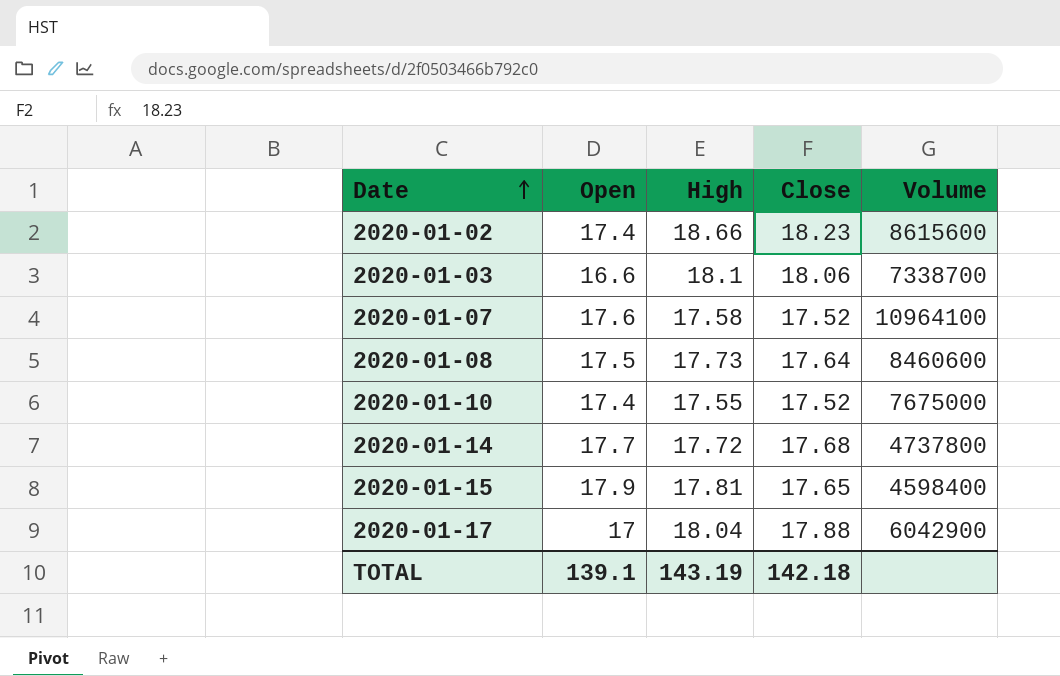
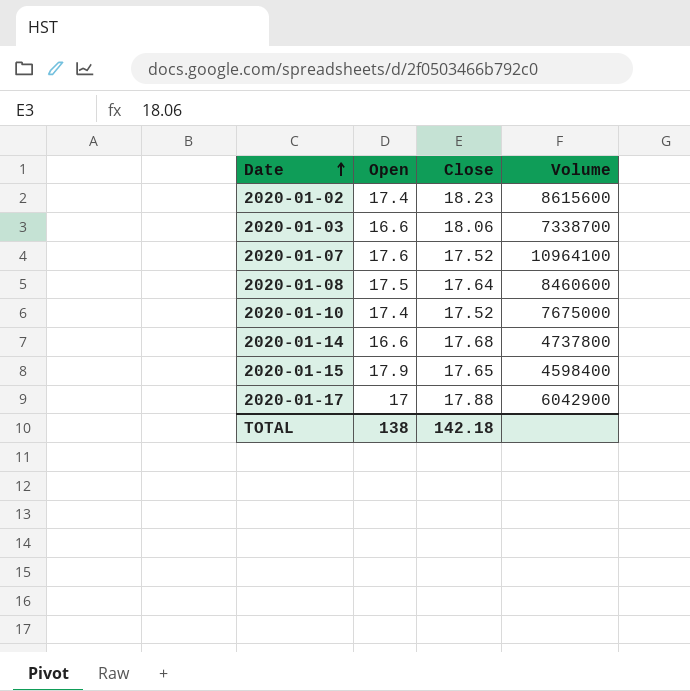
column High | position: 3 -> none
2020-01-14 | Open: 17.7 -> 16.6
TOTAL | Open: 139.1 -> 138

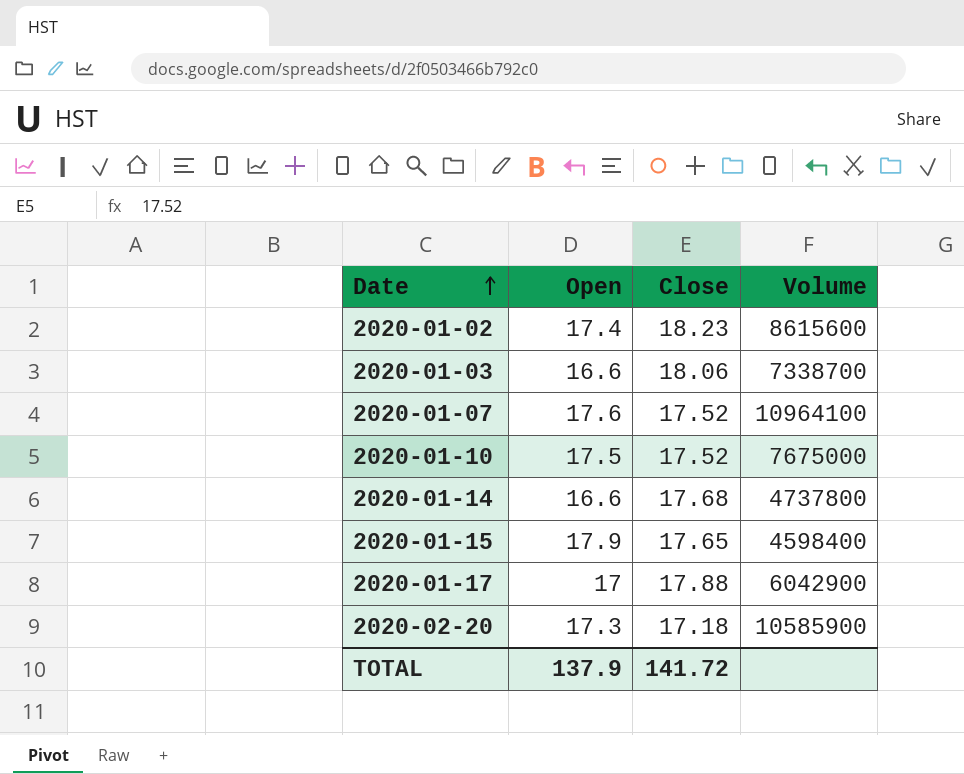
row 2020-01-08: 17.5 | 17.64 | 8460600 -> none
2020-01-10 | Open: 17.4 -> 17.5
row 2020-02-20: none -> 17.3 | 17.18 | 10585900
TOTAL | Open: 138 -> 137.9
TOTAL | Close: 142.18 -> 141.72

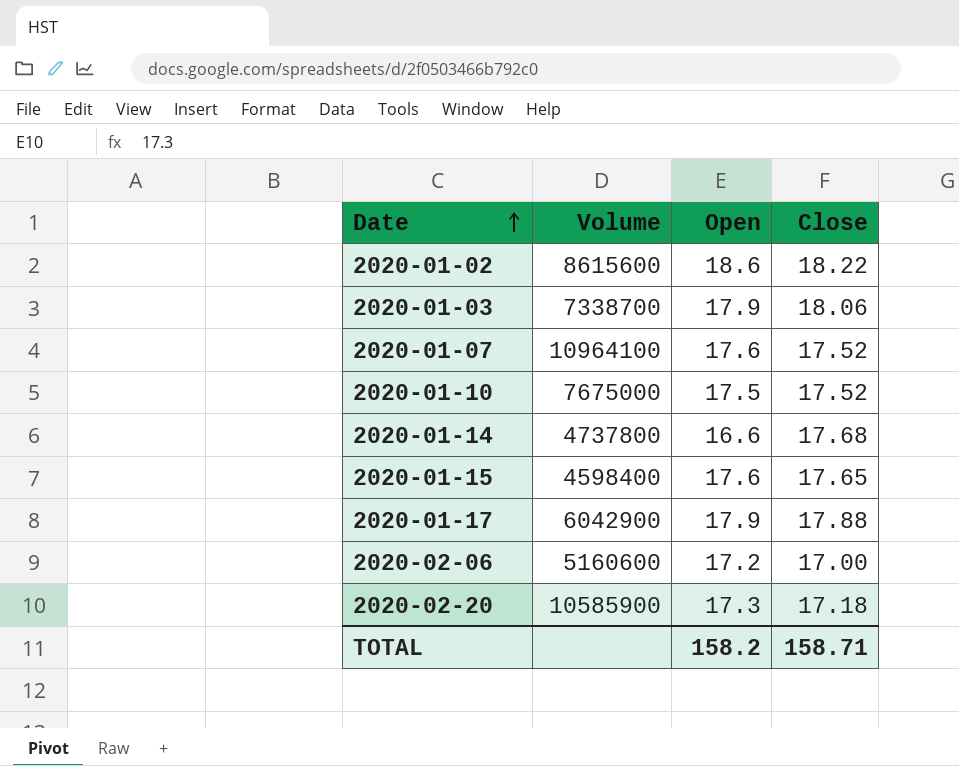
column Volume | position: 4 -> 2
2020-01-02 | Open: 17.4 -> 18.6
2020-01-02 | Close: 18.23 -> 18.22
2020-01-03 | Open: 16.6 -> 17.9
2020-01-15 | Open: 17.9 -> 17.6
2020-01-17 | Open: 17 -> 17.9
row 2020-02-06: none -> 5160600 | 17.2 | 17.00
TOTAL | Open: 137.9 -> 158.2
TOTAL | Close: 141.72 -> 158.71

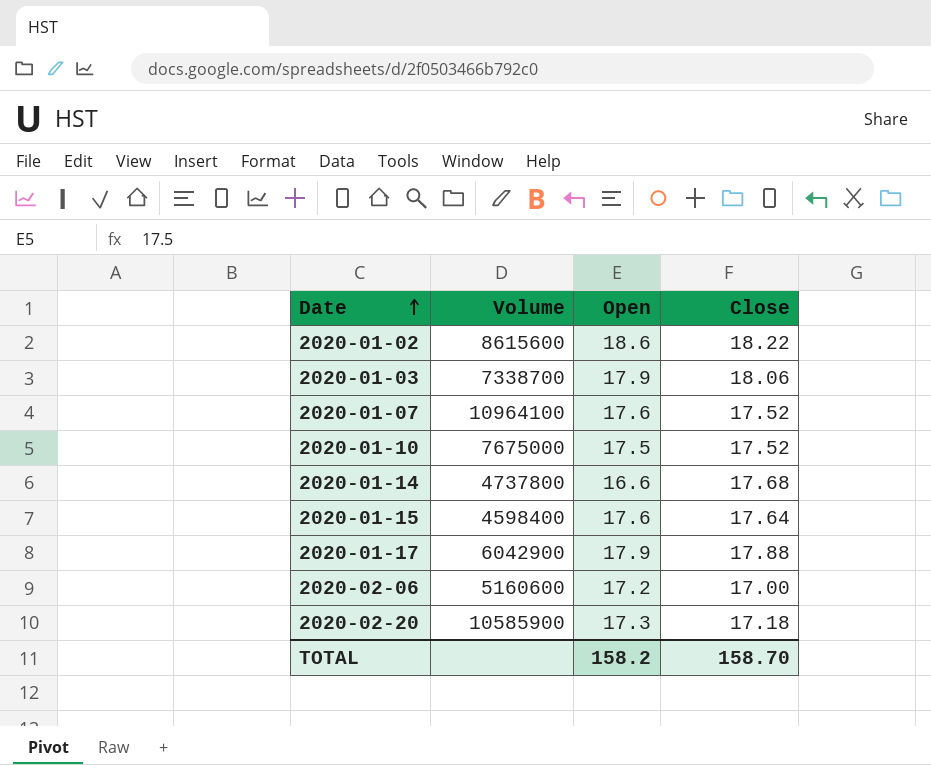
2020-01-15 | Close: 17.65 -> 17.64
TOTAL | Close: 158.71 -> 158.70

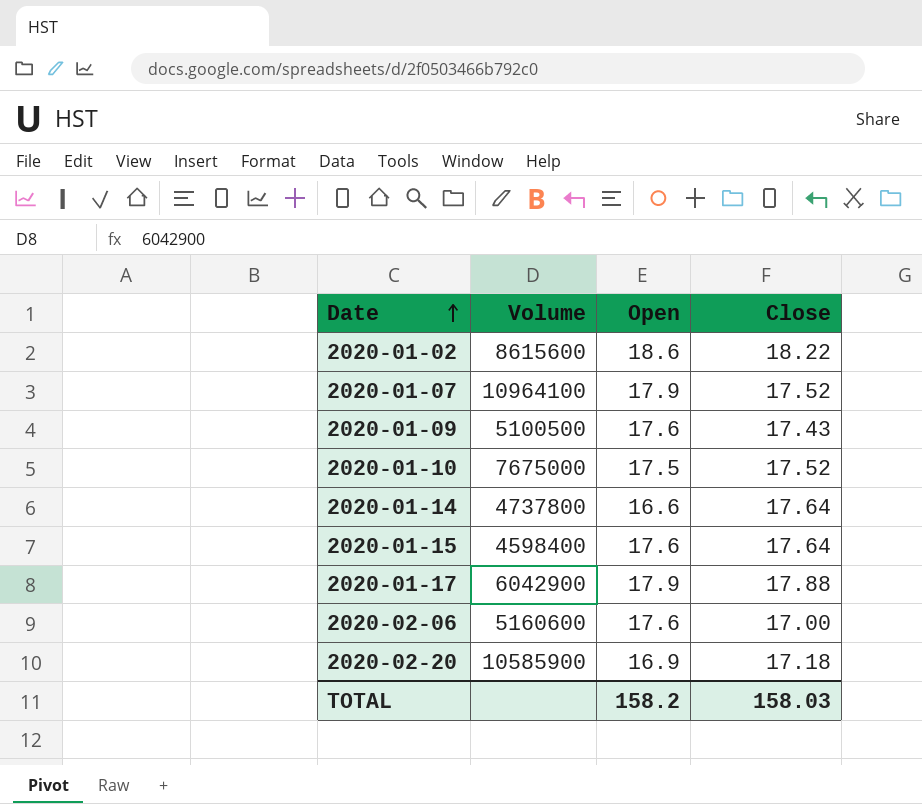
row 2020-01-03: 7338700 | 17.9 | 18.06 -> none
2020-01-07 | Open: 17.6 -> 17.9
row 2020-01-09: none -> 5100500 | 17.6 | 17.43
2020-01-14 | Close: 17.68 -> 17.64
2020-02-06 | Open: 17.2 -> 17.6
2020-02-20 | Open: 17.3 -> 16.9
TOTAL | Close: 158.70 -> 158.03

